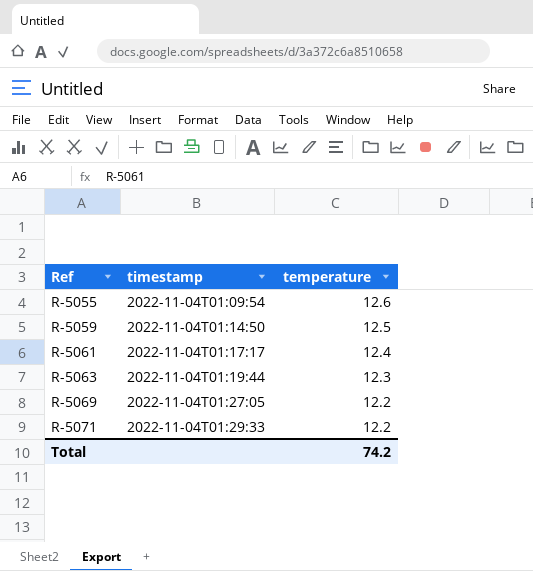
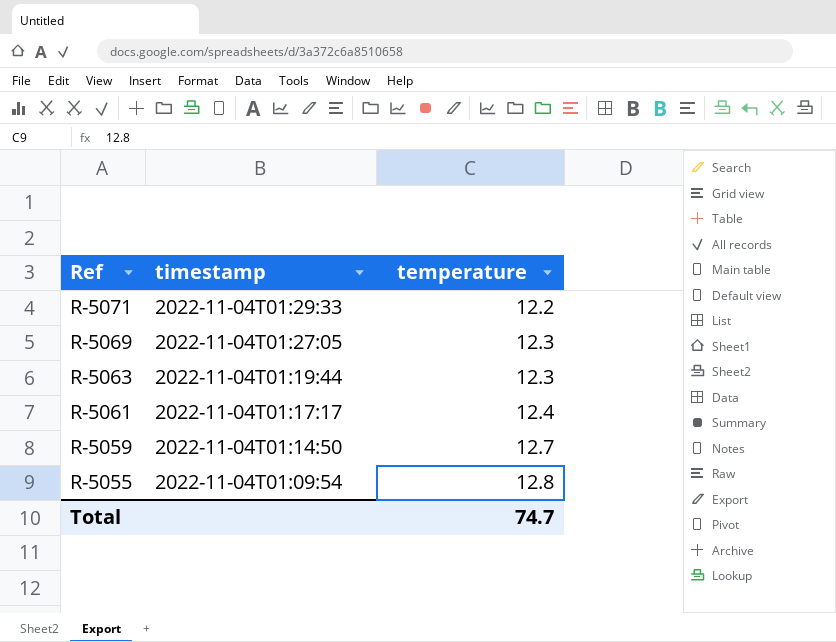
row order: Ref ascending -> Ref descending
R-5069 | temperature: 12.2 -> 12.3
R-5059 | temperature: 12.5 -> 12.7
R-5055 | temperature: 12.6 -> 12.8
Total | temperature: 74.2 -> 74.7

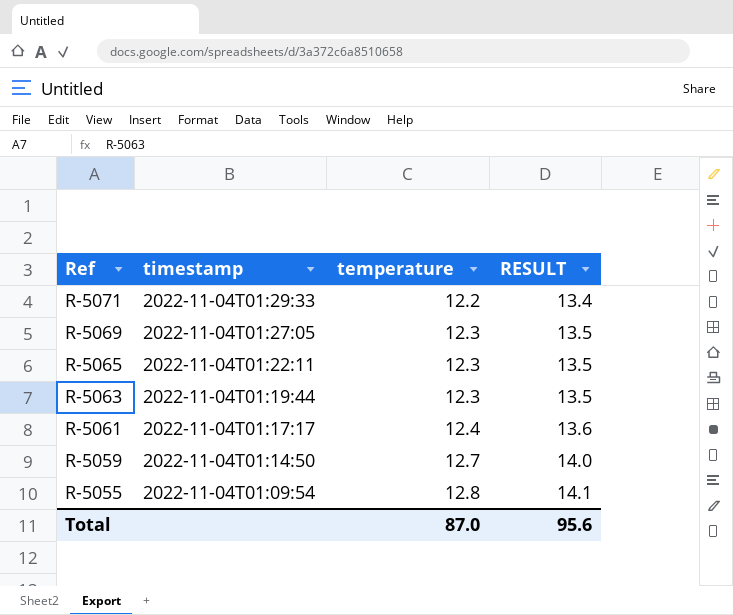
column RESULT | formula: none -> [temperature] * 1.1
row R-5065: none -> 2022-11-04T01:22:11 | 12.3 | 13.5
Total | temperature: 74.7 -> 87.0

